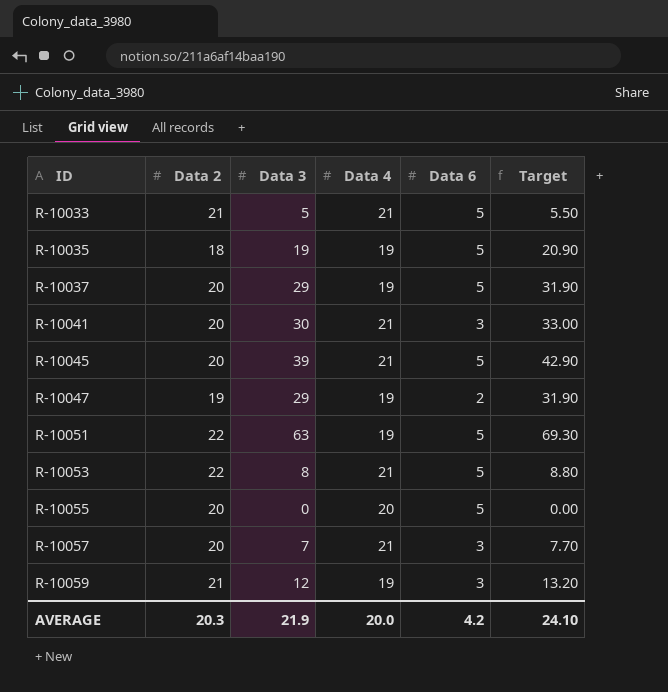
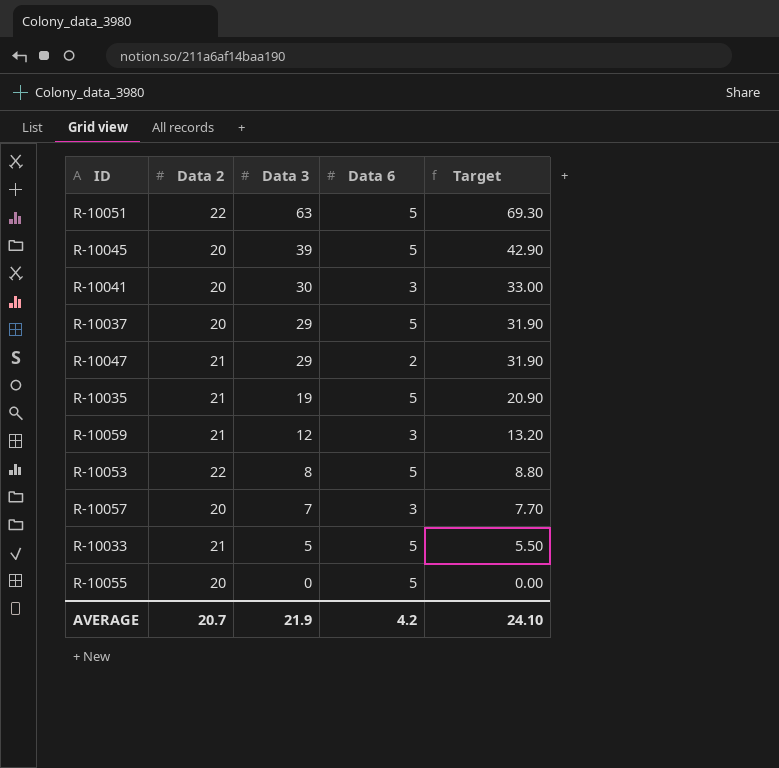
row order: ID ascending -> Data 3 descending
column Data 4 | position: 4 -> none
R-10047 | Data 2: 19 -> 21
R-10035 | Data 2: 18 -> 21
AVERAGE | Data 2: 20.3 -> 20.7

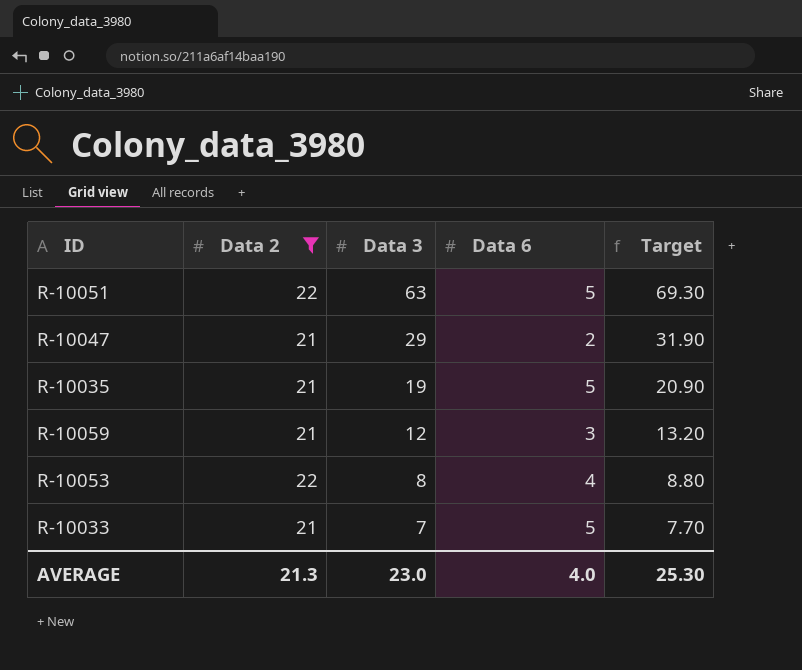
filter: none -> Data 2 != 20
R-10053 | Data 6: 5 -> 4
R-10033 | Data 3: 5 -> 7
R-10033 | Target: 5.50 -> 7.70
AVERAGE | Data 2: 20.7 -> 21.3
AVERAGE | Data 3: 21.9 -> 23.0
AVERAGE | Data 6: 4.2 -> 4.0
AVERAGE | Target: 24.10 -> 25.30

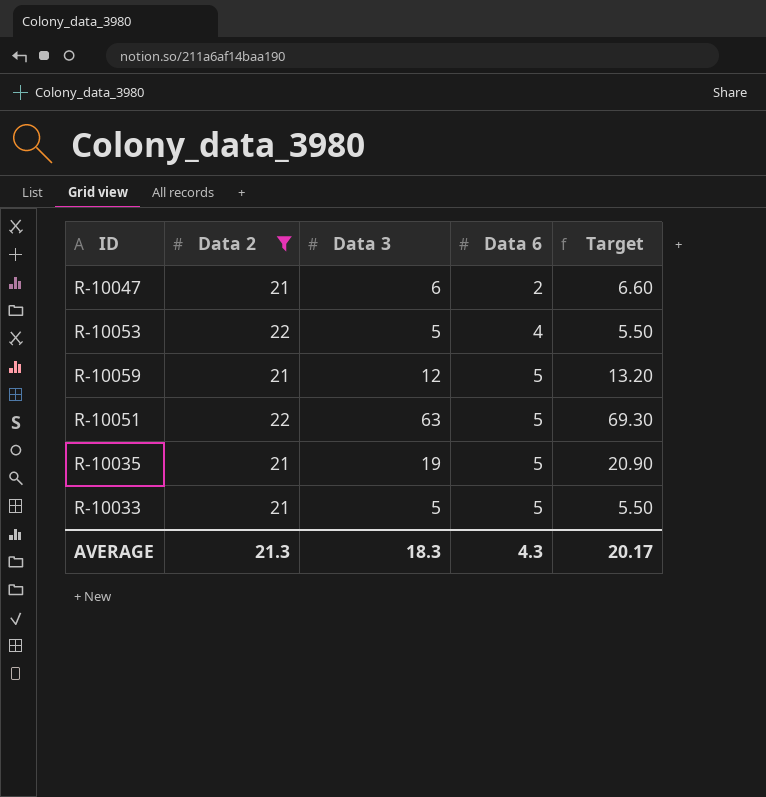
row order: Data 3 descending -> Data 6 ascending
R-10047 | Data 3: 29 -> 6
R-10047 | Target: 31.90 -> 6.60
R-10053 | Data 3: 8 -> 5
R-10053 | Target: 8.80 -> 5.50
R-10059 | Data 6: 3 -> 5
R-10033 | Data 3: 7 -> 5
R-10033 | Target: 7.70 -> 5.50
AVERAGE | Data 3: 23.0 -> 18.3
AVERAGE | Data 6: 4.0 -> 4.3
AVERAGE | Target: 25.30 -> 20.17

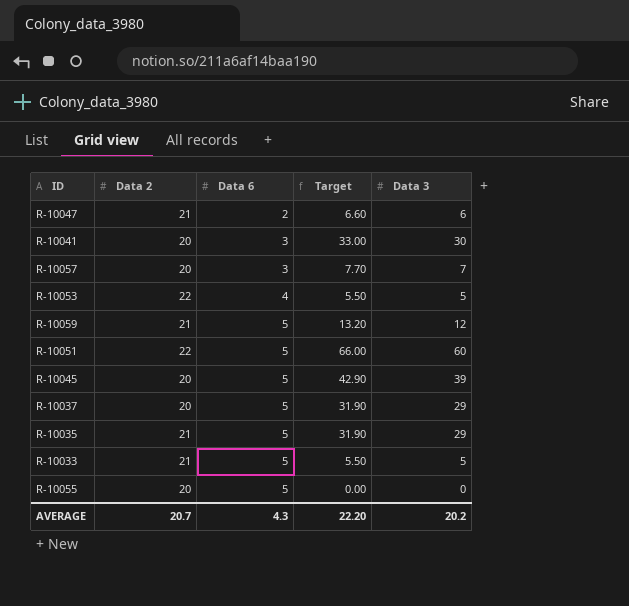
filter: Data 2 != 20 -> none
column Data 3 | position: 3 -> 5
R-10051 | Target: 69.30 -> 66.00
R-10051 | Data 3: 63 -> 60
R-10035 | Target: 20.90 -> 31.90
R-10035 | Data 3: 19 -> 29
AVERAGE | Data 2: 21.3 -> 20.7
AVERAGE | Target: 20.17 -> 22.20
AVERAGE | Data 3: 18.3 -> 20.2

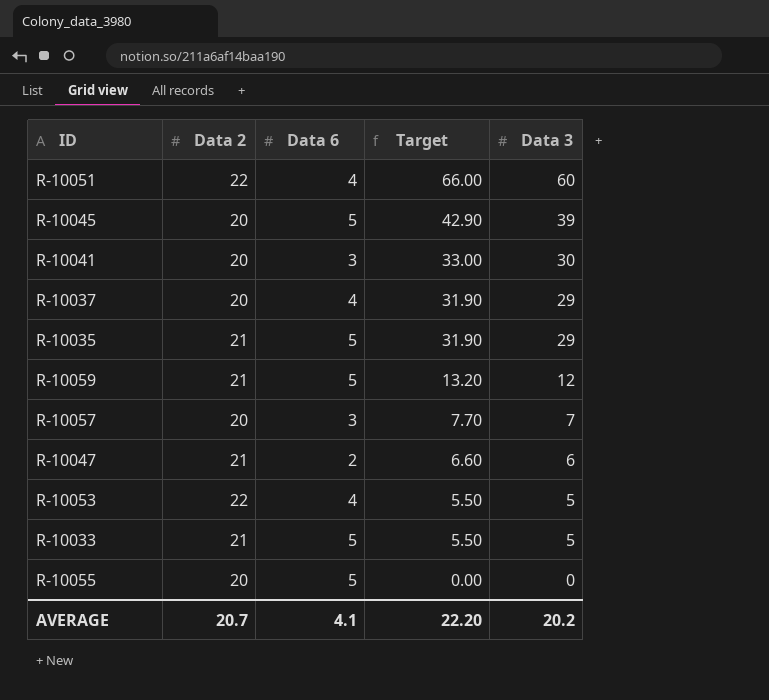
row order: Data 6 ascending -> Target descending
R-10051 | Data 6: 5 -> 4
R-10037 | Data 6: 5 -> 4
AVERAGE | Data 6: 4.3 -> 4.1

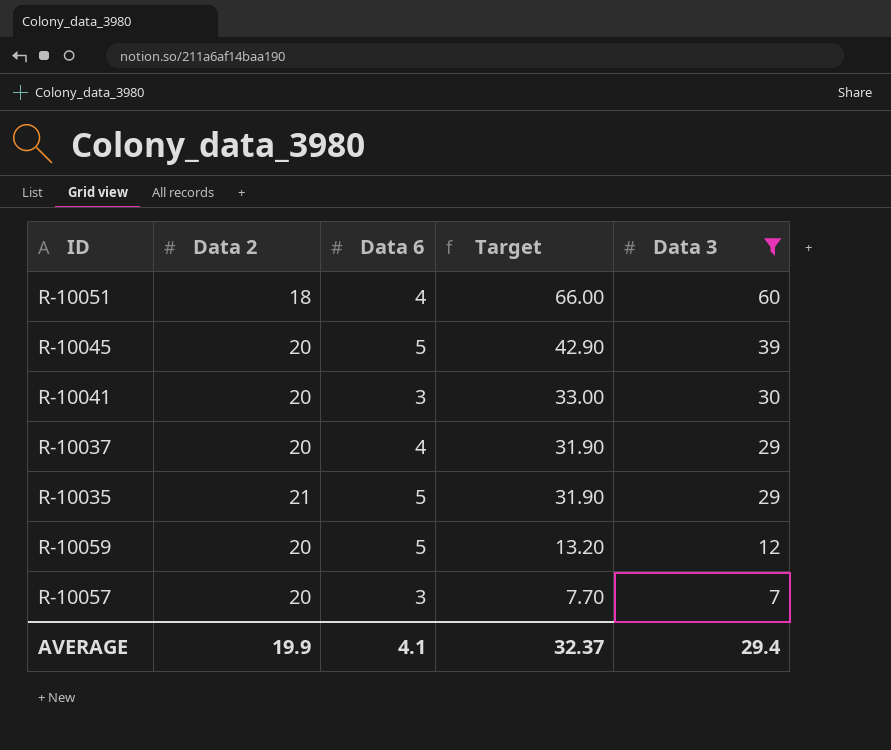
filter: none -> Data 3 >= 7
R-10051 | Data 2: 22 -> 18
R-10059 | Data 2: 21 -> 20
AVERAGE | Data 2: 20.7 -> 19.9
AVERAGE | Target: 22.20 -> 32.37
AVERAGE | Data 3: 20.2 -> 29.4

